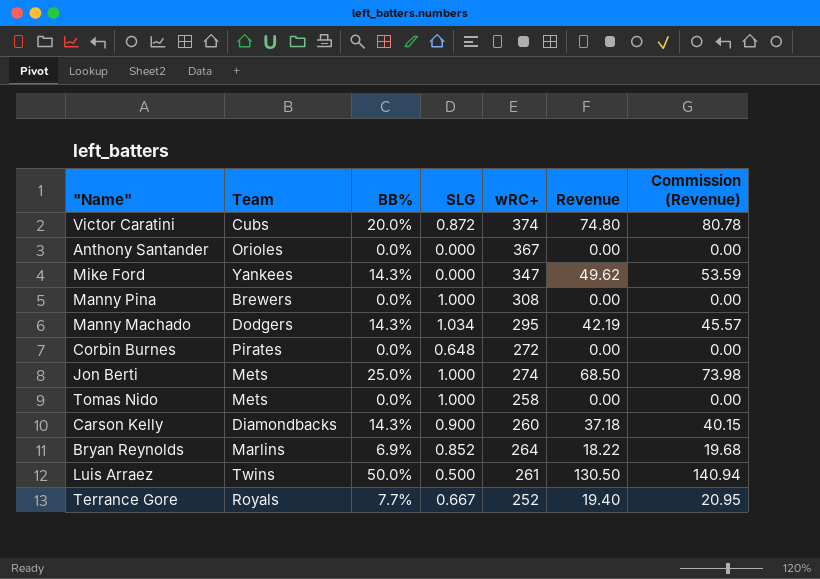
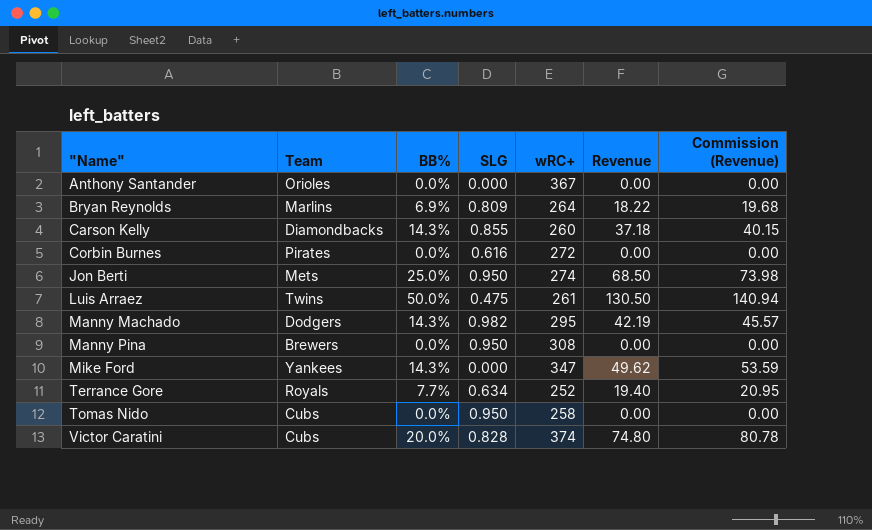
row order: none -> "Name" ascending
Bryan Reynolds | SLG: 0.852 -> 0.809
Carson Kelly | SLG: 0.900 -> 0.855
Corbin Burnes | SLG: 0.648 -> 0.616
Jon Berti | SLG: 1.000 -> 0.950
Luis Arraez | SLG: 0.500 -> 0.475
Manny Machado | SLG: 1.034 -> 0.982
Manny Pina | SLG: 1.000 -> 0.950
Terrance Gore | SLG: 0.667 -> 0.634
Tomas Nido | Team: Mets -> Cubs
Tomas Nido | SLG: 1.000 -> 0.950
Victor Caratini | SLG: 0.872 -> 0.828

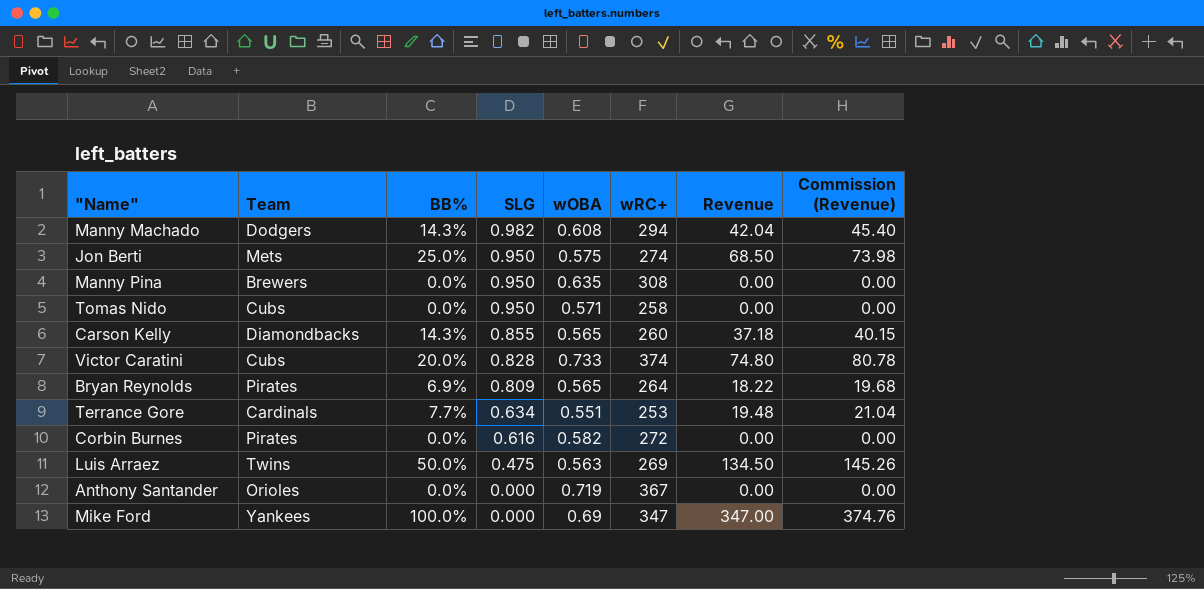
row order: "Name" ascending -> SLG descending
column wOBA | position: none -> 5
Manny Machado | wRC+: 295 -> 294
Manny Machado | Revenue: 42.19 -> 42.04
Manny Machado | Commission (Revenue): 45.57 -> 45.40
Bryan Reynolds | Team: Marlins -> Pirates
Terrance Gore | Team: Royals -> Cardinals
Terrance Gore | wRC+: 252 -> 253
Terrance Gore | Revenue: 19.40 -> 19.48
Terrance Gore | Commission (Revenue): 20.95 -> 21.04
Luis Arraez | wRC+: 261 -> 269
Luis Arraez | Revenue: 130.50 -> 134.50
Luis Arraez | Commission (Revenue): 140.94 -> 145.26
Mike Ford | BB%: 14.3% -> 100.0%
Mike Ford | Revenue: 49.62 -> 347.00
Mike Ford | Commission (Revenue): 53.59 -> 374.76

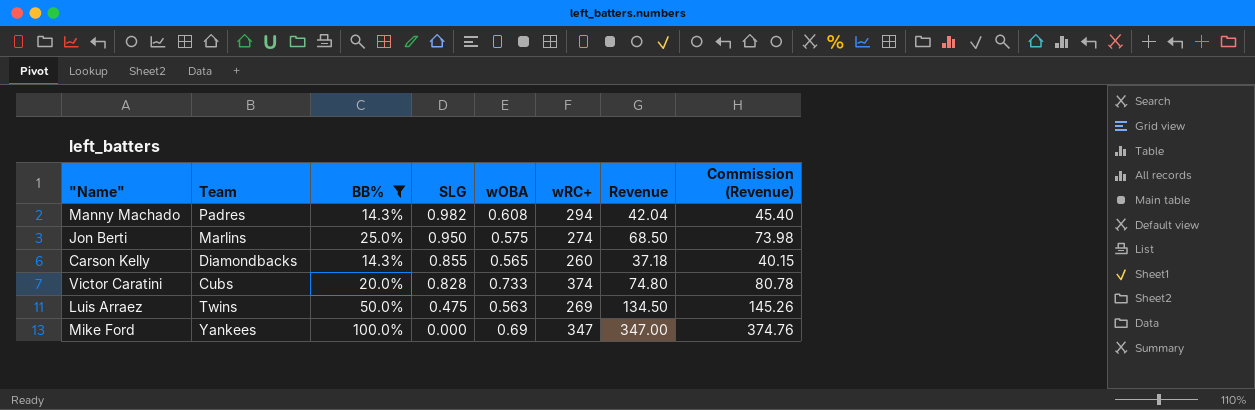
filter: none -> BB% >= 14.3%
Manny Machado | Team: Dodgers -> Padres
Jon Berti | Team: Mets -> Marlins

